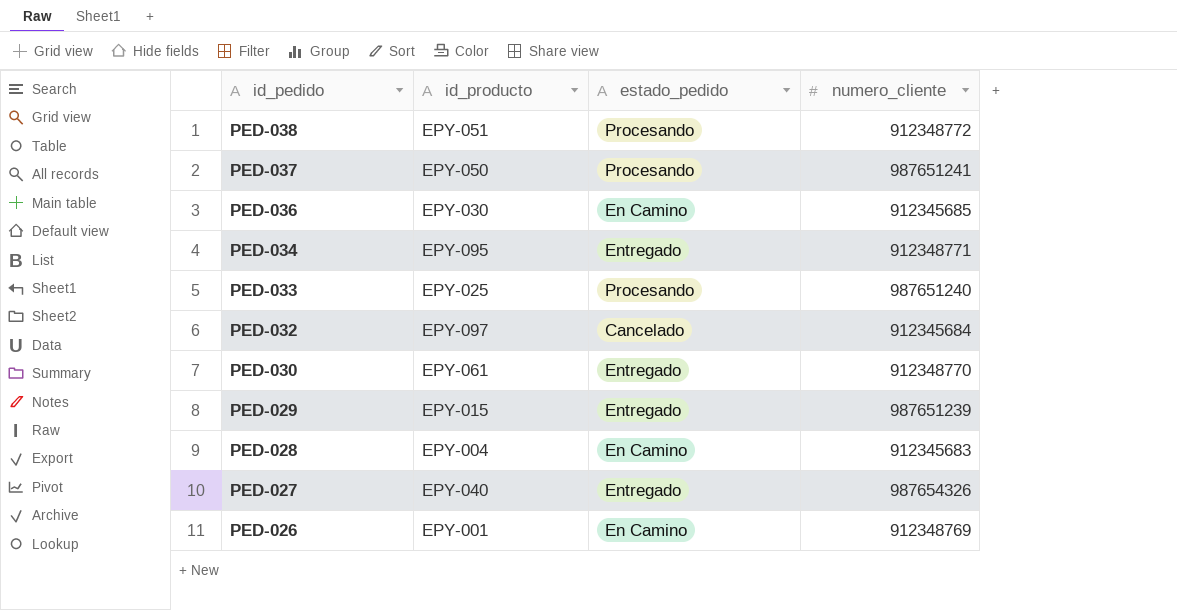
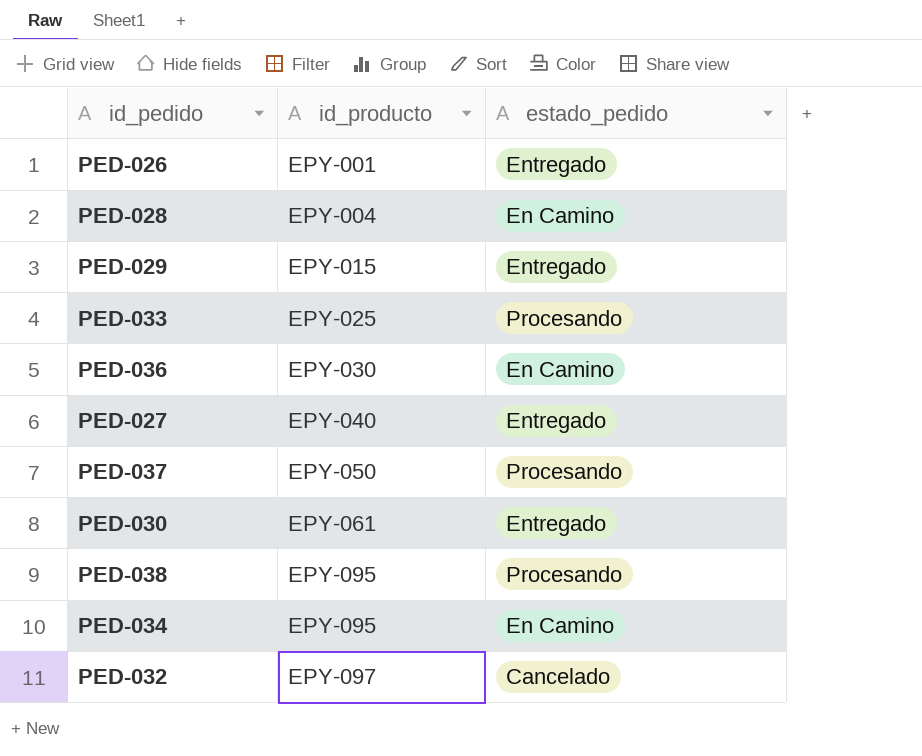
row order: id_pedido descending -> id_producto ascending
column numero_cliente | position: 4 -> none
PED-026 | estado_pedido: En Camino -> Entregado
PED-038 | id_producto: EPY-051 -> EPY-095
PED-034 | estado_pedido: Entregado -> En Camino

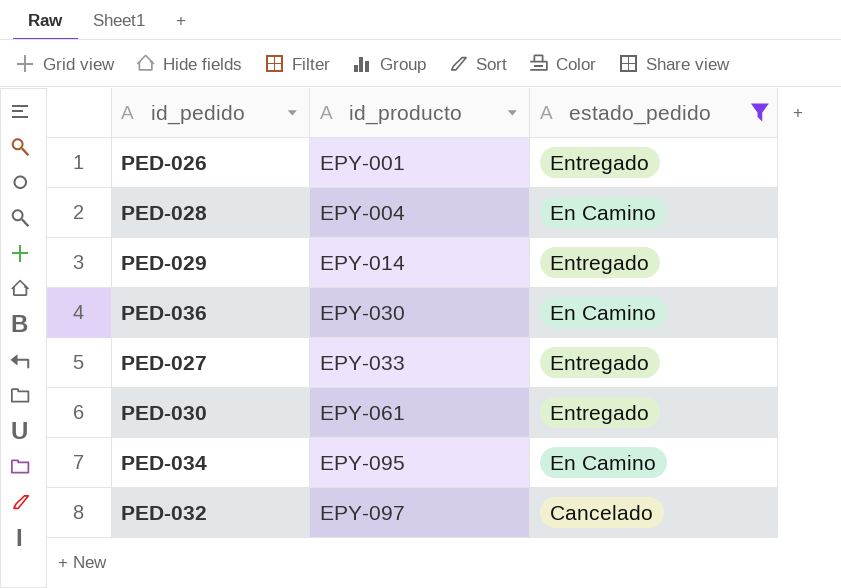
filter: none -> estado_pedido != Procesando
PED-029 | id_producto: EPY-015 -> EPY-014
PED-027 | id_producto: EPY-040 -> EPY-033

